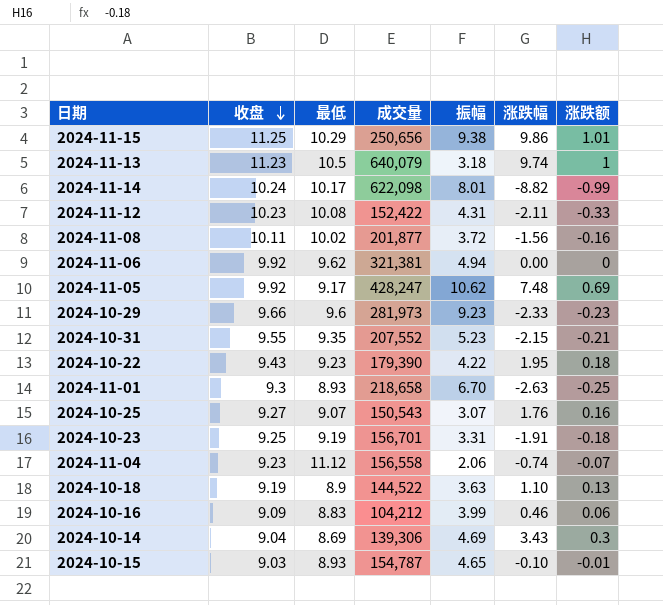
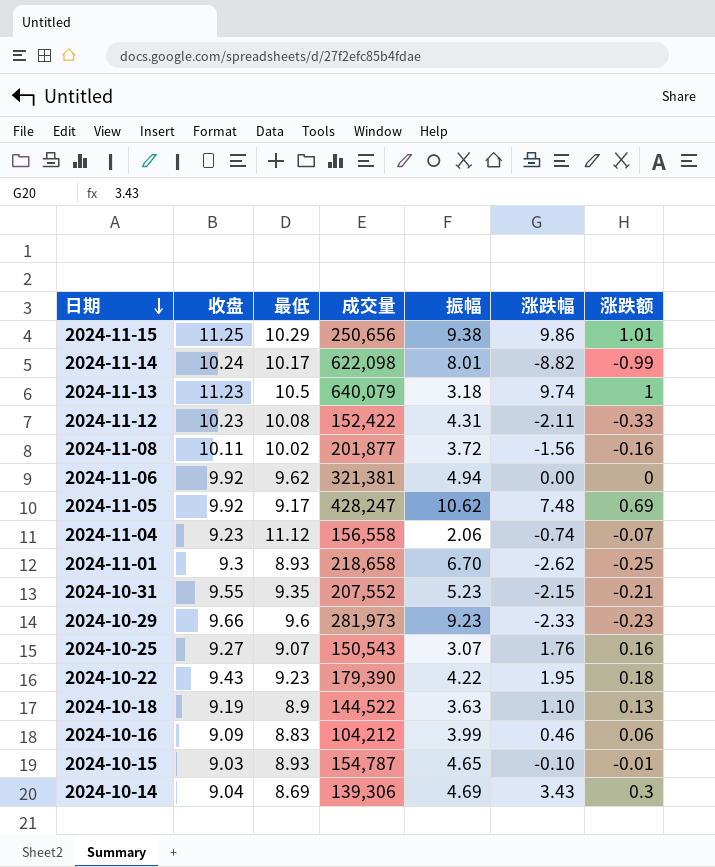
row order: 收盘 descending -> 日期 descending
row 2024-10-23: 9.25 | 9.19 | 156,701 | 3.31 | -1.91 | -0.18 -> none
2024-11-01 | 涨跌幅: -2.63 -> -2.62

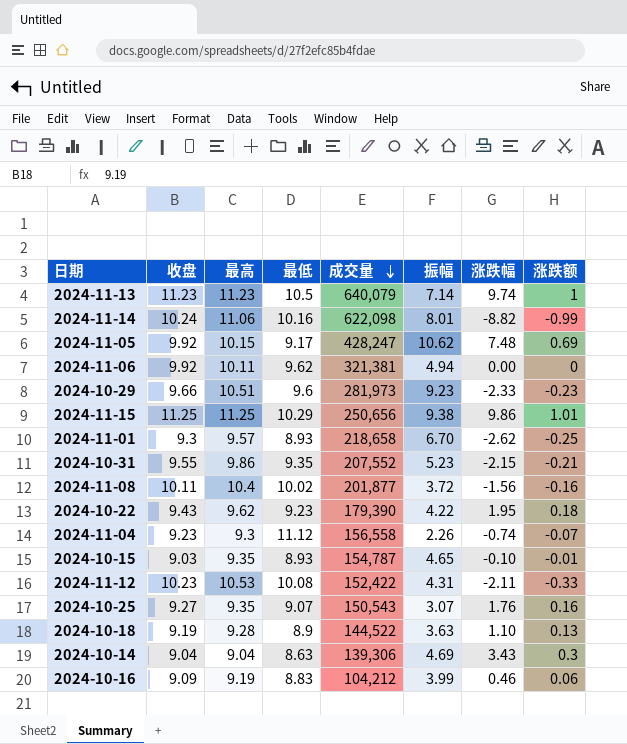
row order: 日期 descending -> 成交量 descending
column 最高 | position: none -> 3
2024-11-13 | 振幅: 3.18 -> 7.14
2024-11-14 | 最低: 10.17 -> 10.16
2024-11-04 | 振幅: 2.06 -> 2.26
2024-10-14 | 最低: 8.69 -> 8.63

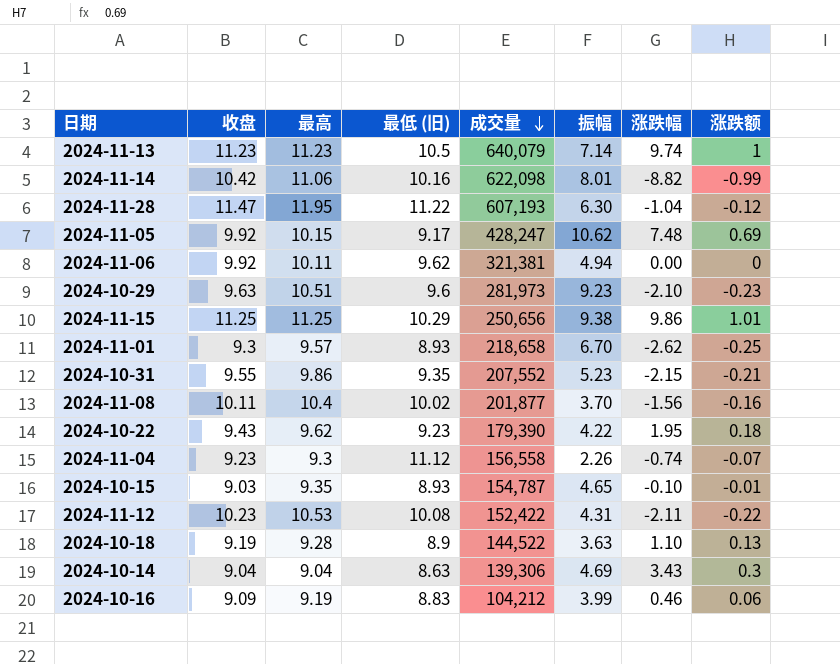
column name: 最低 -> 最低 (旧)
row 2024-10-25: 9.27 | 9.35 | 9.07 | 150,543 | 3.07 | 1.76 | 0.16 -> none
2024-11-14 | 收盘: 10.24 -> 10.42
row 2024-11-28: none -> 11.47 | 11.95 | 11.22 | 607,193 | 6.30 | -1.04 | -0.12
2024-10-29 | 收盘: 9.66 -> 9.63
2024-10-29 | 涨跌幅: -2.33 -> -2.10
2024-11-08 | 振幅: 3.72 -> 3.70
2024-11-12 | 涨跌额: -0.33 -> -0.22

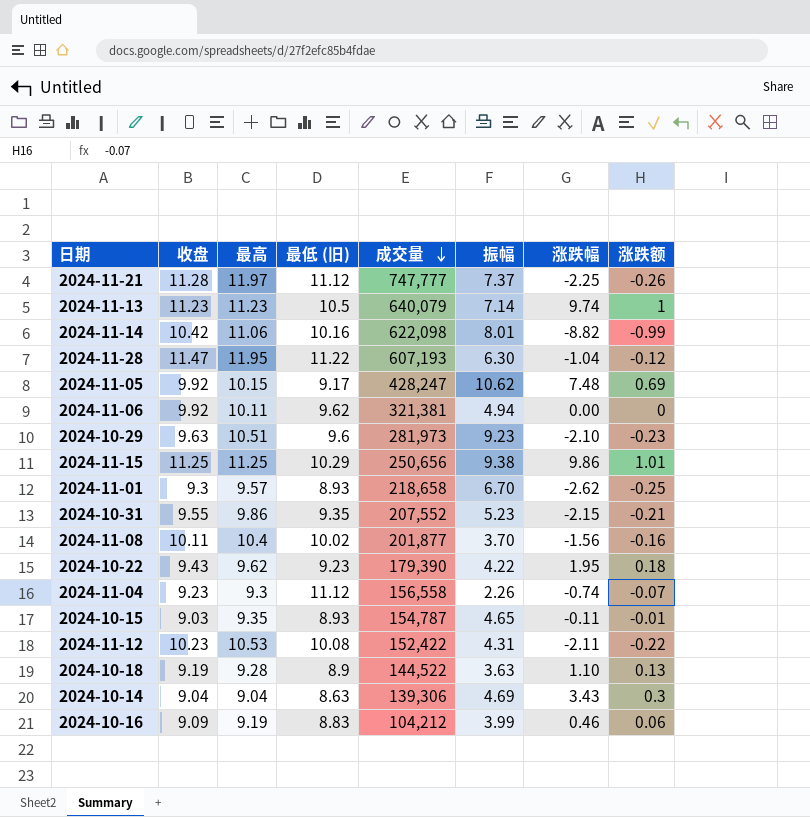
row 2024-11-21: none -> 11.28 | 11.97 | 11.12 | 747,777 | 7.37 | -2.25 | -0.26
2024-10-15 | 涨跌幅: -0.10 -> -0.11

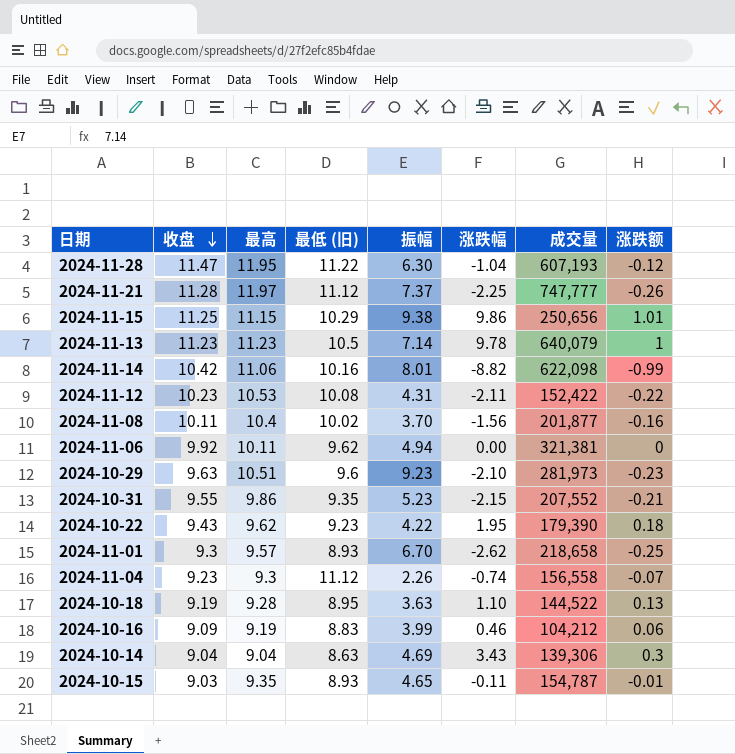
row order: 成交量 descending -> 收盘 descending
column 成交量 | position: 5 -> 7
row 2024-11-05: 9.92 | 10.15 | 9.17 | 428,247 | 10.62 | 7.48 | 0.69 -> none
2024-11-15 | 最高: 11.25 -> 11.15
2024-11-13 | 涨跌幅: 9.74 -> 9.78
2024-10-18 | 最低 (旧): 8.9 -> 8.95

